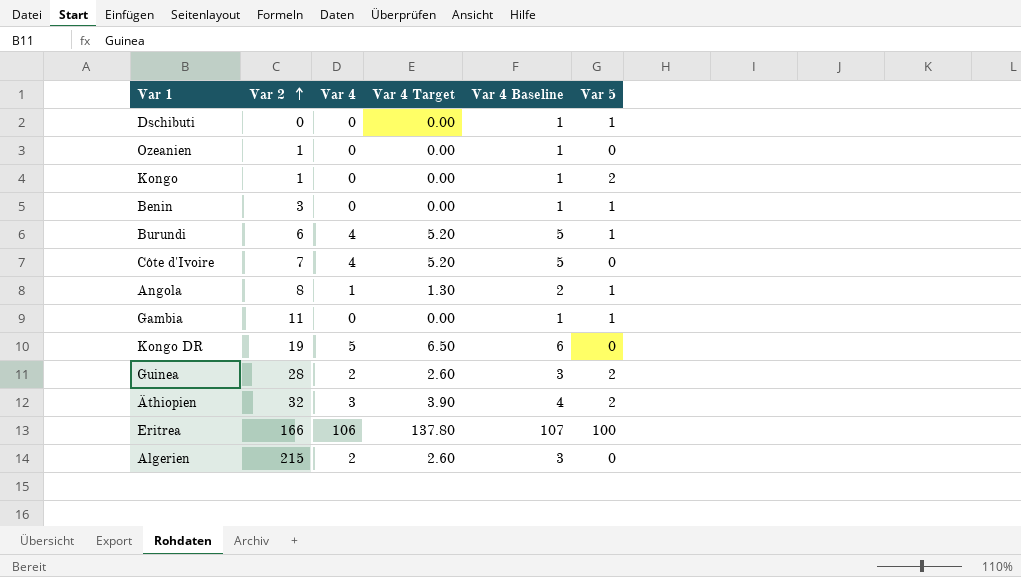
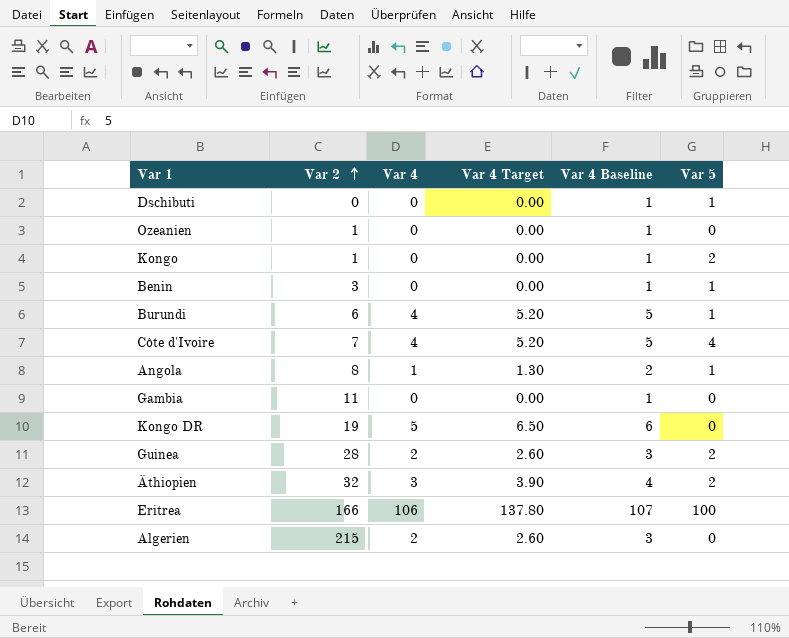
Côte d'Ivoire | Var 5: 0 -> 4
Gambia | Var 5: 1 -> 0

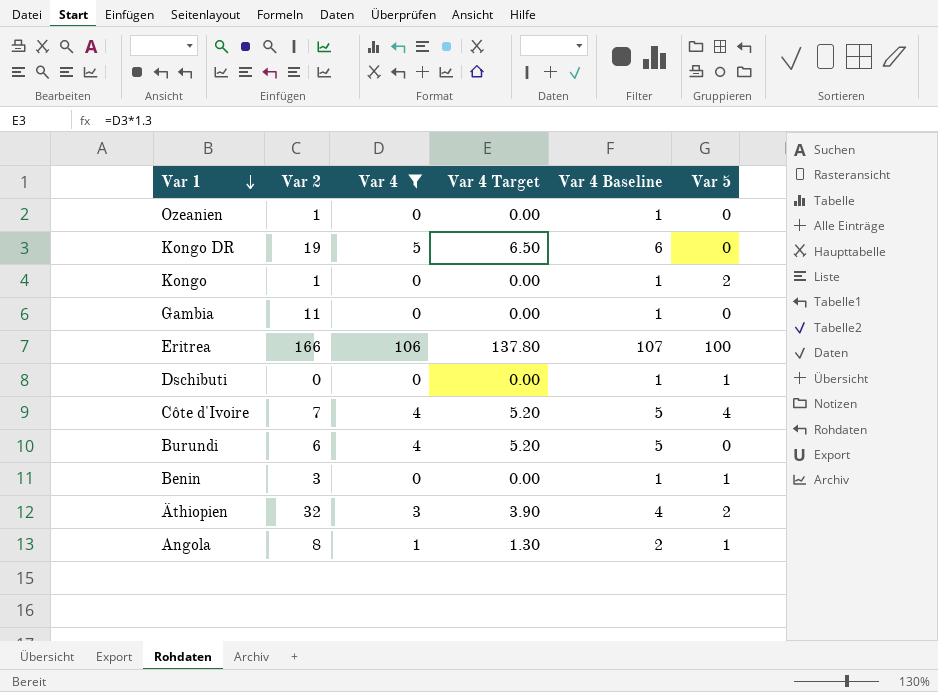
filter: none -> Var 4 != 2
row order: Var 2 ascending -> Var 1 descending
Burundi | Var 5: 1 -> 0

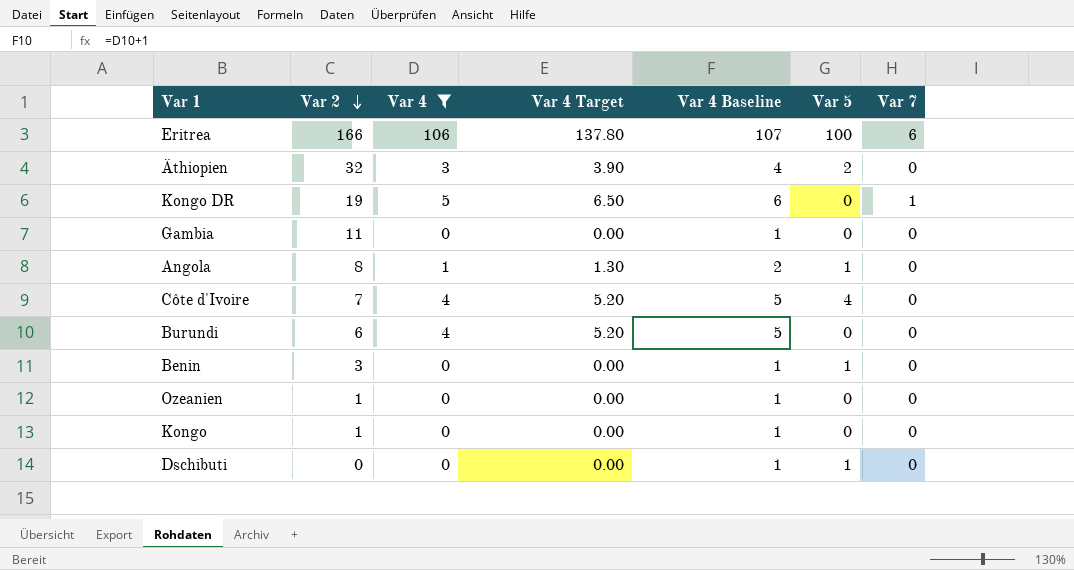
row order: Var 1 descending -> Var 2 descending
column Var 7 | position: none -> 7
Kongo | Var 5: 2 -> 0

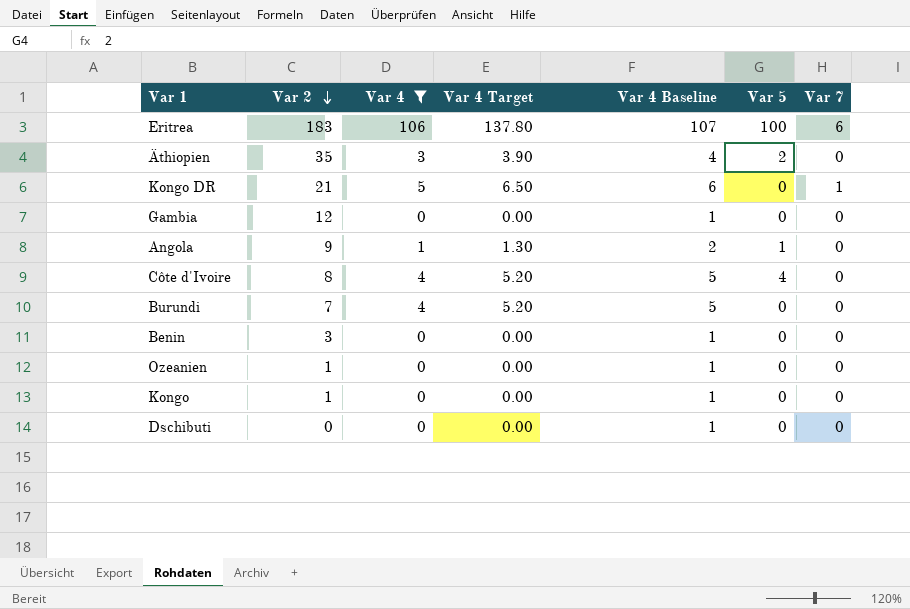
Eritrea | Var 2: 166 -> 183
Äthiopien | Var 2: 32 -> 35
Kongo DR | Var 2: 19 -> 21
Gambia | Var 2: 11 -> 12
Angola | Var 2: 8 -> 9
Côte d'Ivoire | Var 2: 7 -> 8
Burundi | Var 2: 6 -> 7
Benin | Var 5: 1 -> 0
Dschibuti | Var 5: 1 -> 0

